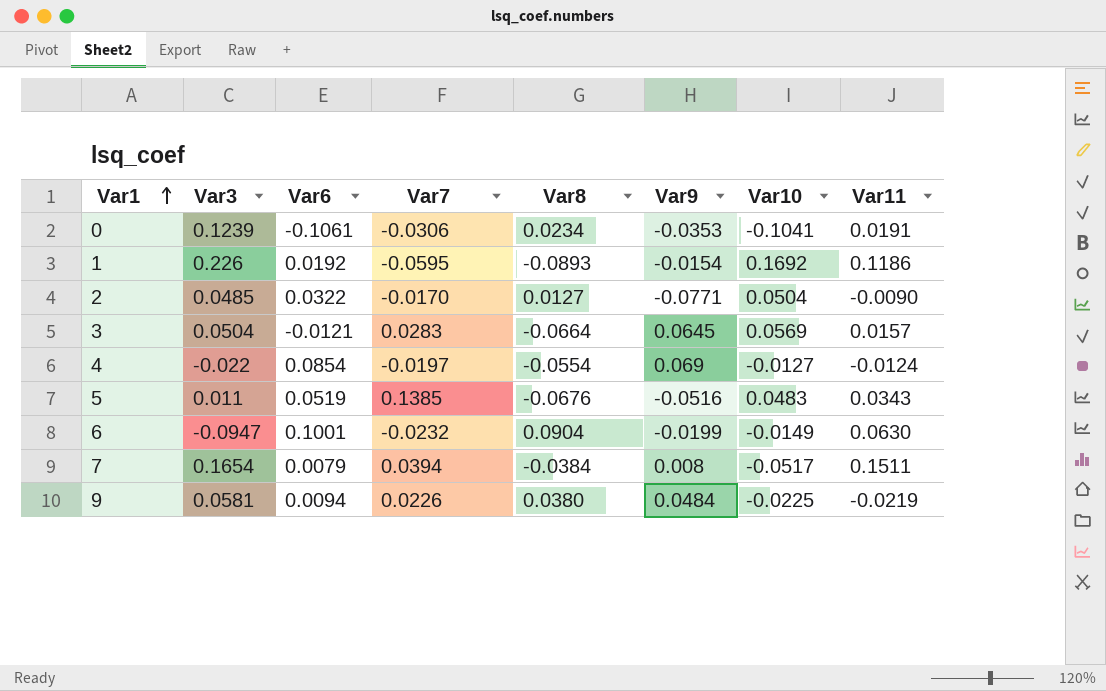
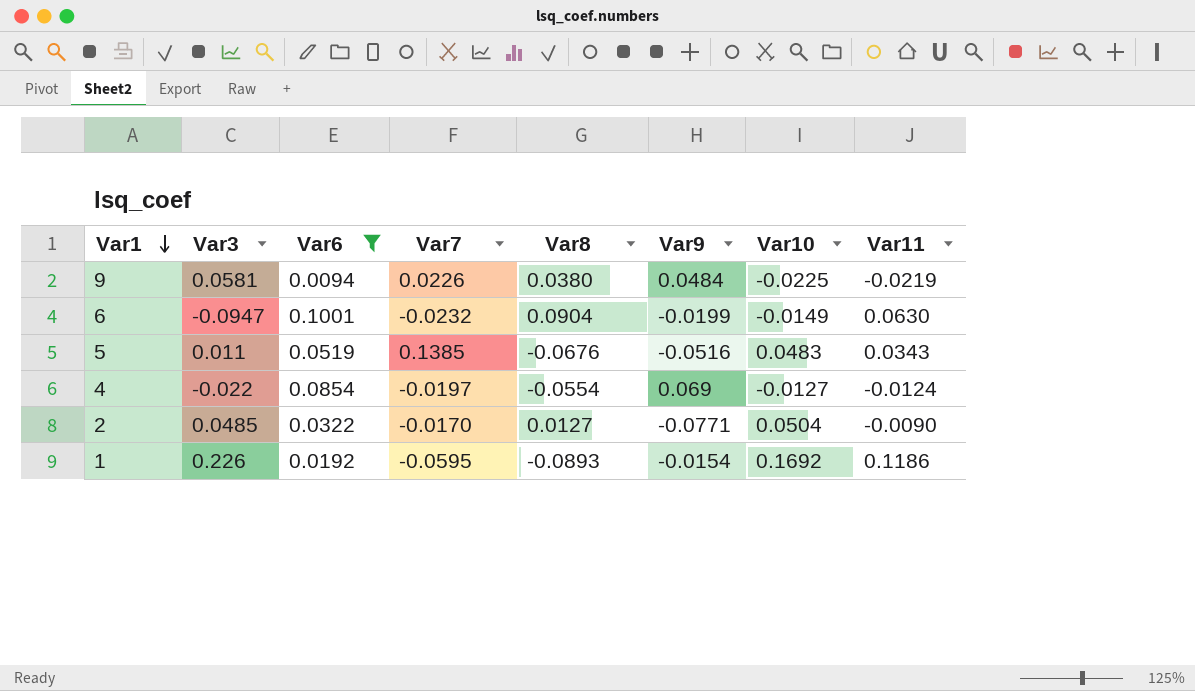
filter: none -> Var6 >= 0.0094
row order: Var1 ascending -> Var1 descending

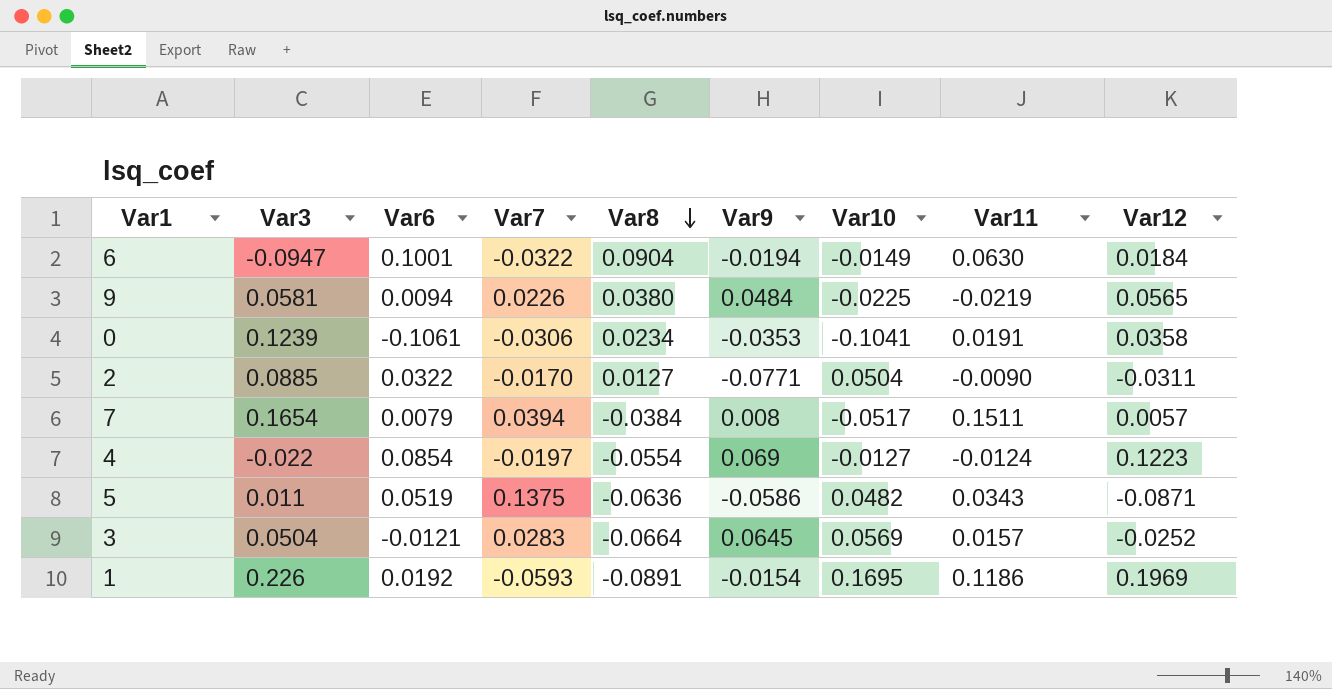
filter: Var6 >= 0.0094 -> none
row order: Var1 descending -> Var8 descending
column Var12 | position: none -> 9
6 | Var7: -0.0232 -> -0.0322
6 | Var9: -0.0199 -> -0.0194
2 | Var3: 0.0485 -> 0.0885
5 | Var7: 0.1385 -> 0.1375
5 | Var8: -0.0676 -> -0.0636
5 | Var9: -0.0516 -> -0.0586
5 | Var10: 0.0483 -> 0.0482
1 | Var7: -0.0595 -> -0.0593
1 | Var8: -0.0893 -> -0.0891
1 | Var10: 0.1692 -> 0.1695

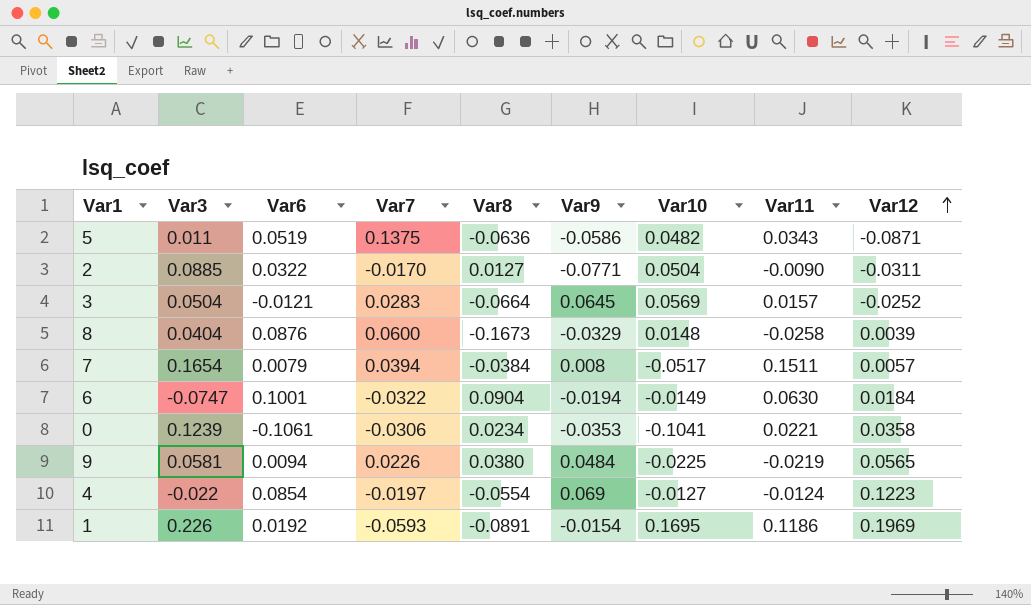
row order: Var8 descending -> Var12 ascending
row 8: none -> 0.0404 | 0.0876 | 0.0600 | -0.1673 | -0.0329 | 0.0148 | -0.0258 | 0.0039
6 | Var3: -0.0947 -> -0.0747
0 | Var11: 0.0191 -> 0.0221

